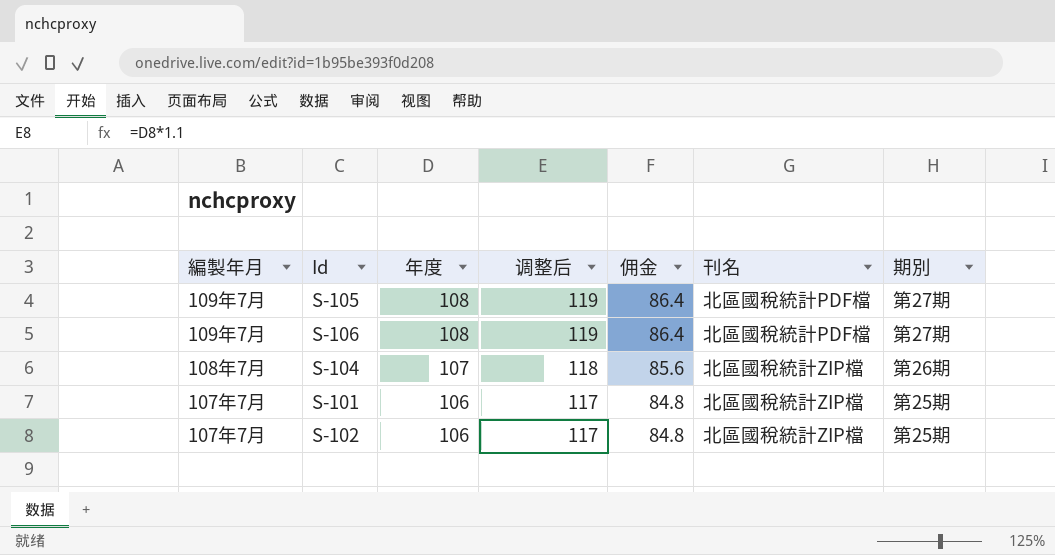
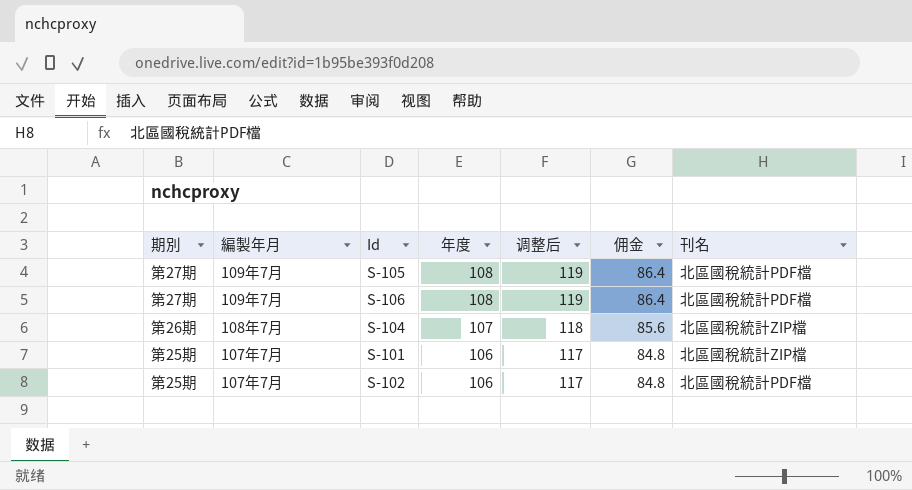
column 期別 | position: 7 -> 1
S-102 | 刊名: 北區國稅統計ZIP檔 -> 北區國稅統計PDF檔

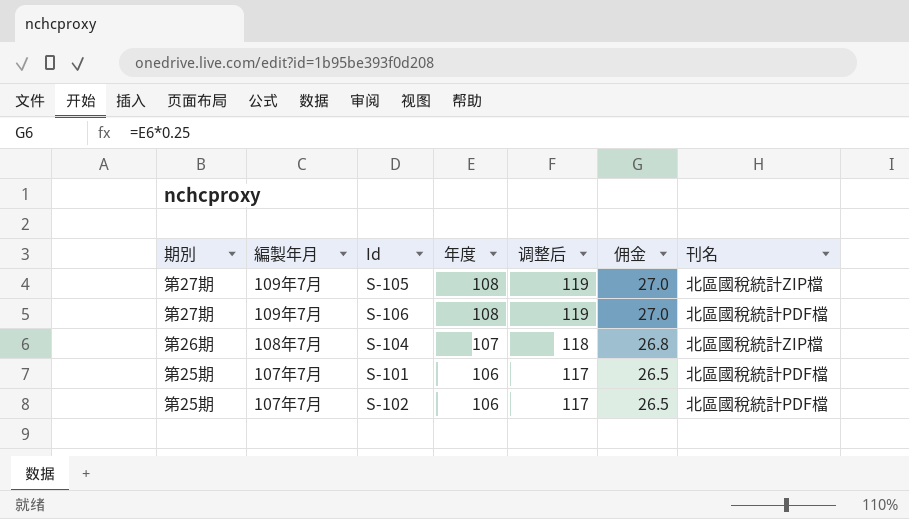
column 佣金 | formula: [年度] * 0.8 -> [年度] * 0.25
S-105 | 刊名: 北區國稅統計PDF檔 -> 北區國稅統計ZIP檔
S-101 | 刊名: 北區國稅統計ZIP檔 -> 北區國稅統計PDF檔

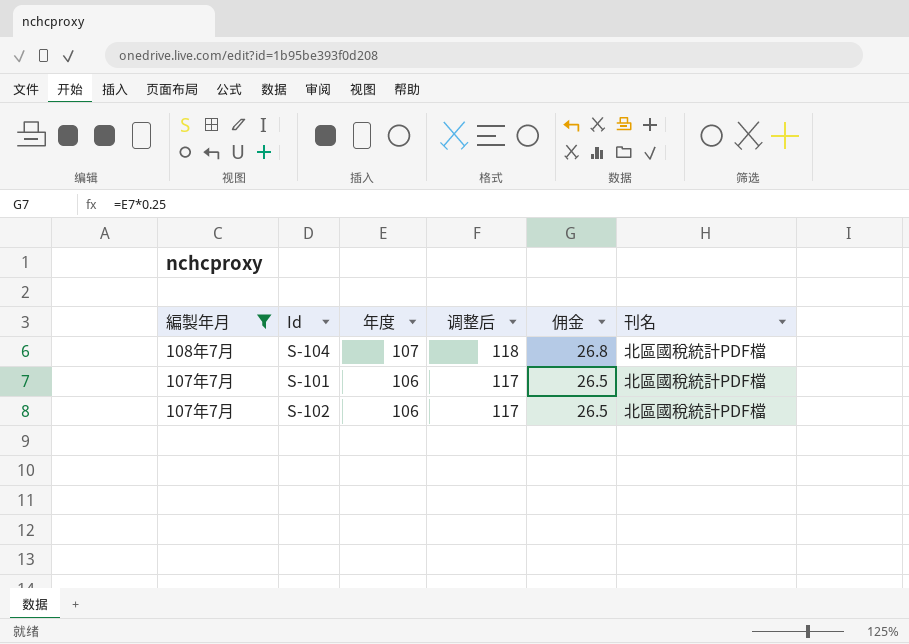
filter: none -> 編製年月 != 109年7月
column 期別 | position: 1 -> none
S-104 | 刊名: 北區國稅統計ZIP檔 -> 北區國稅統計PDF檔

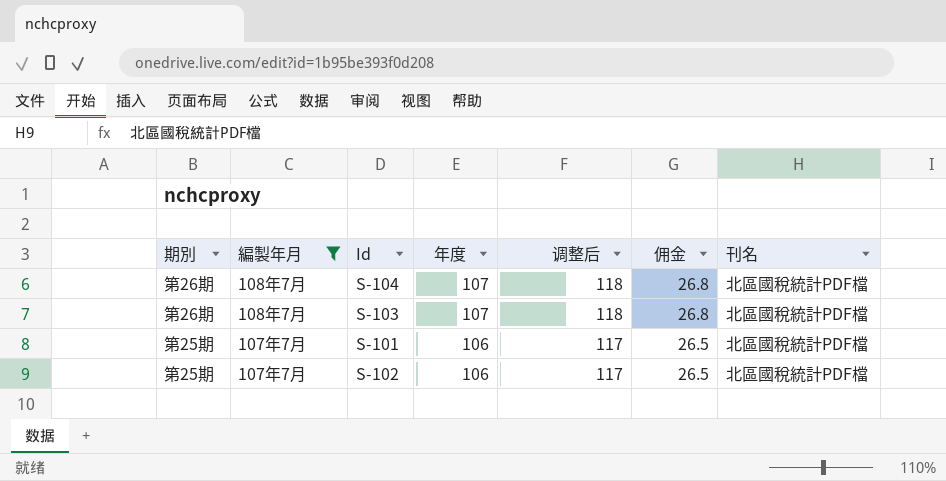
column 期別 | position: none -> 1
row S-103: none -> 第26期 | 108年7月 | 107 | 118 | 26.8 | 北區國稅統計PDF檔

